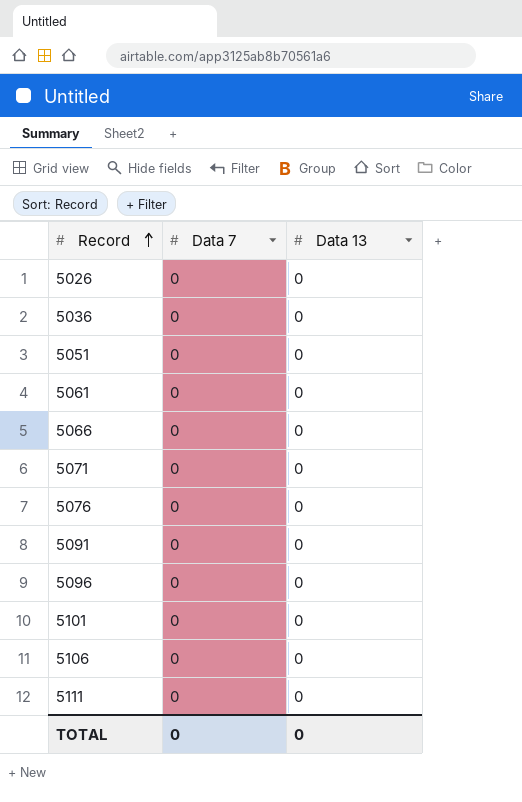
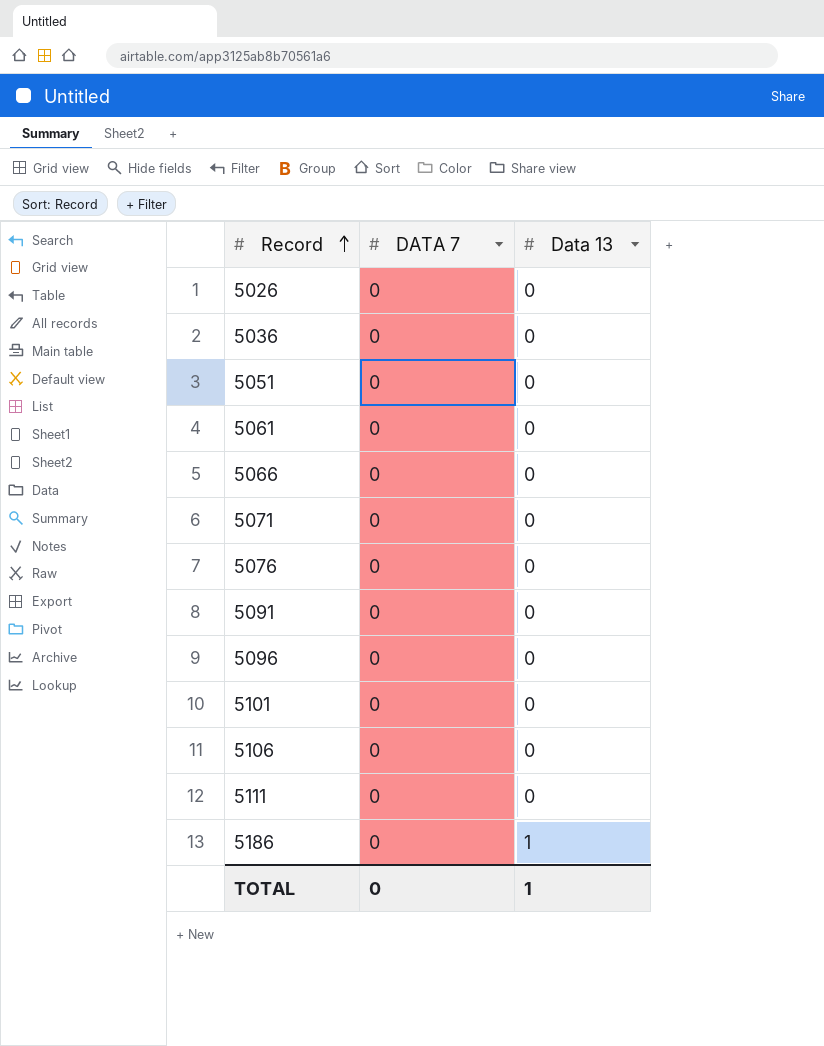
column name: Data 7 -> DATA 7
row 5186: none -> 0 | 1
TOTAL | Data 13: 0 -> 1

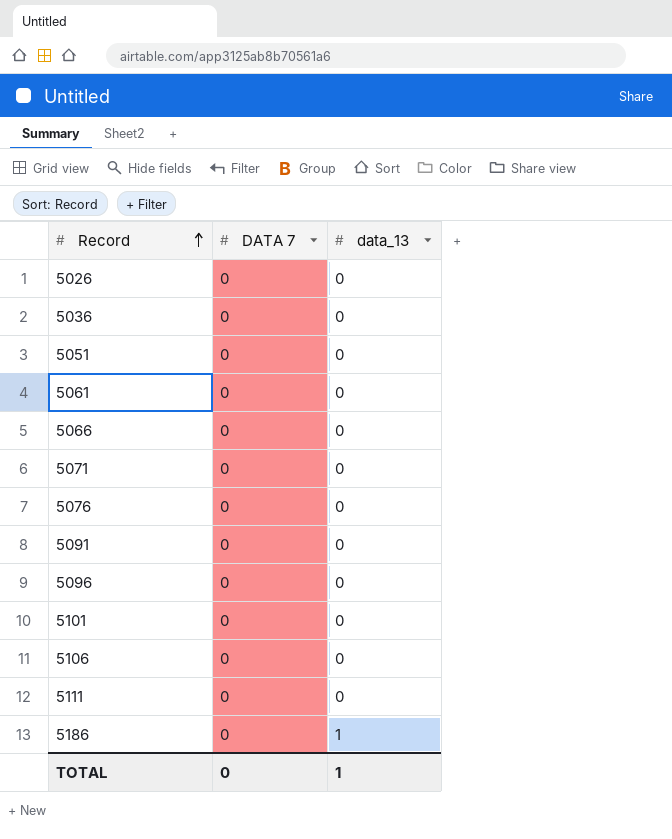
column name: Data 13 -> data_13

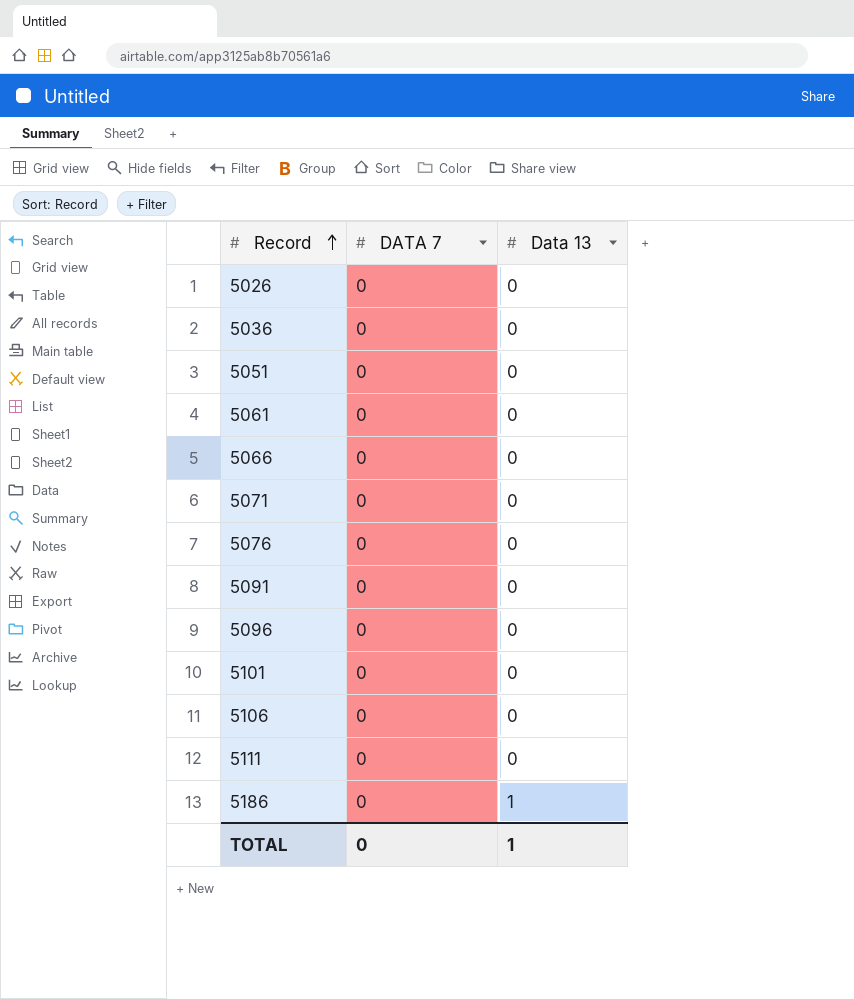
column name: data_13 -> Data 13

